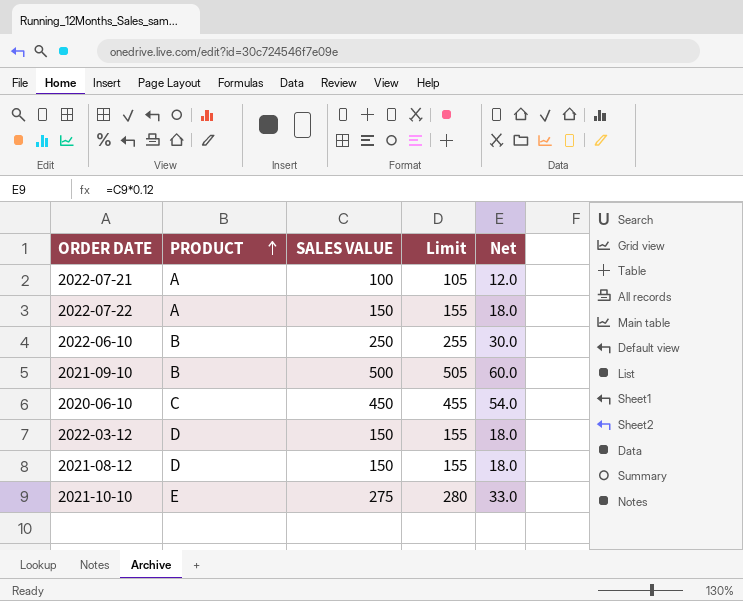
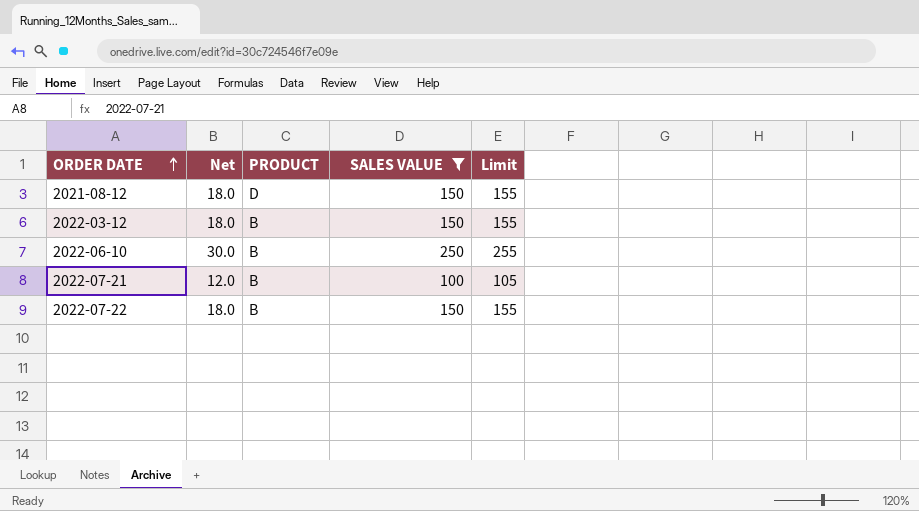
filter: none -> SALES VALUE <= 250
row order: PRODUCT ascending -> ORDER DATE ascending
column Net | position: 5 -> 2
2022-03-12 | PRODUCT: D -> B
2022-07-21 | PRODUCT: A -> B
2022-07-22 | PRODUCT: A -> B

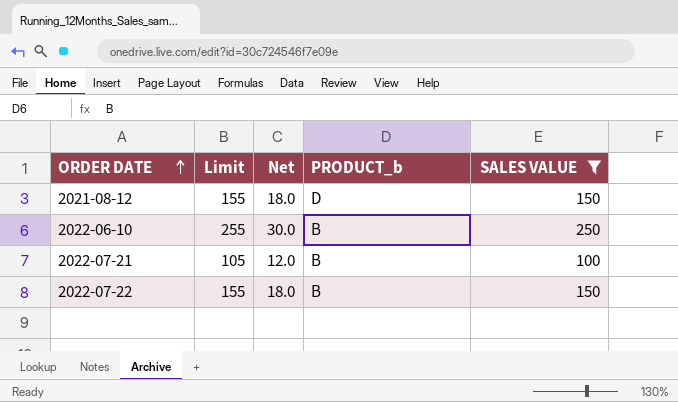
column Limit | position: 5 -> 2
column name: PRODUCT -> PRODUCT_b
row 2022-03-12: 18.0 | B | 150 | 155 -> none

